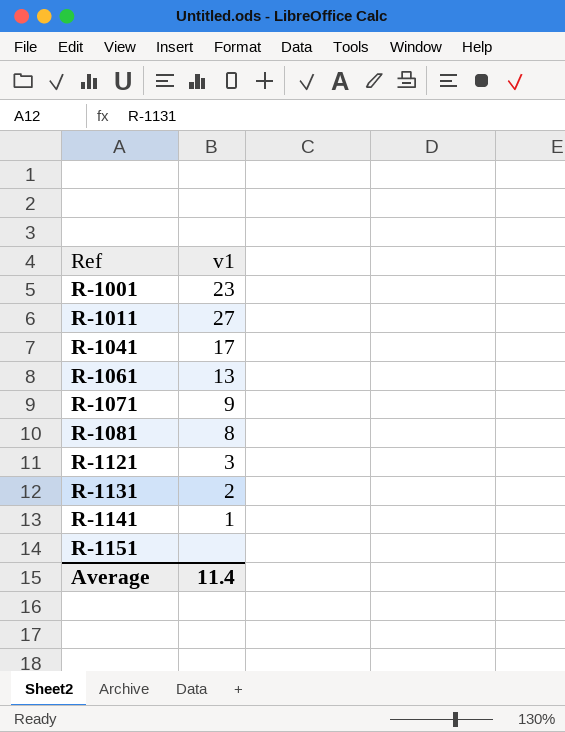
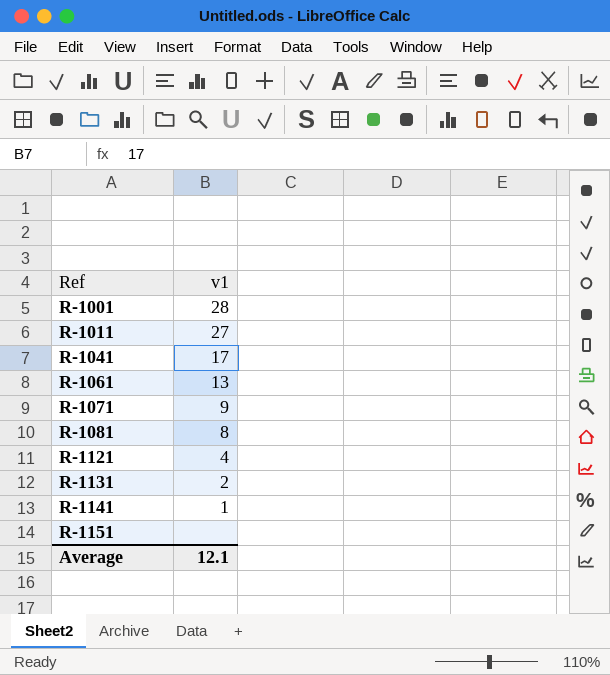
R-1001 | v1: 23 -> 28
R-1121 | v1: 3 -> 4
Average | v1: 11.4 -> 12.1

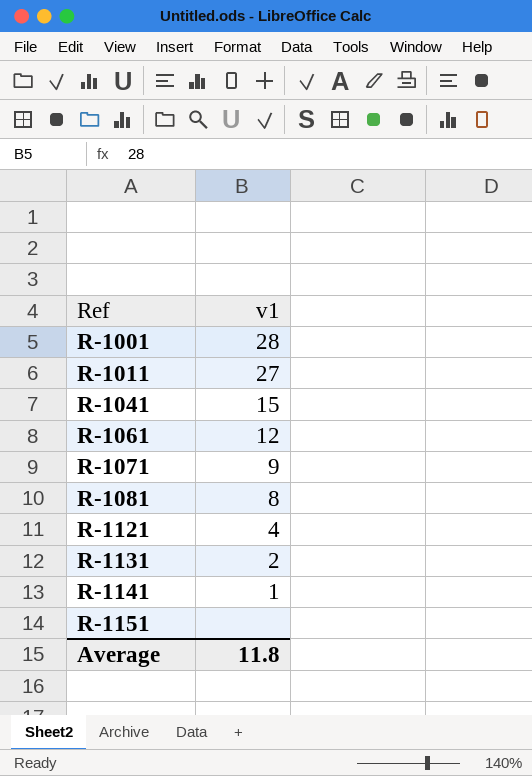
R-1041 | v1: 17 -> 15
R-1061 | v1: 13 -> 12
Average | v1: 12.1 -> 11.8

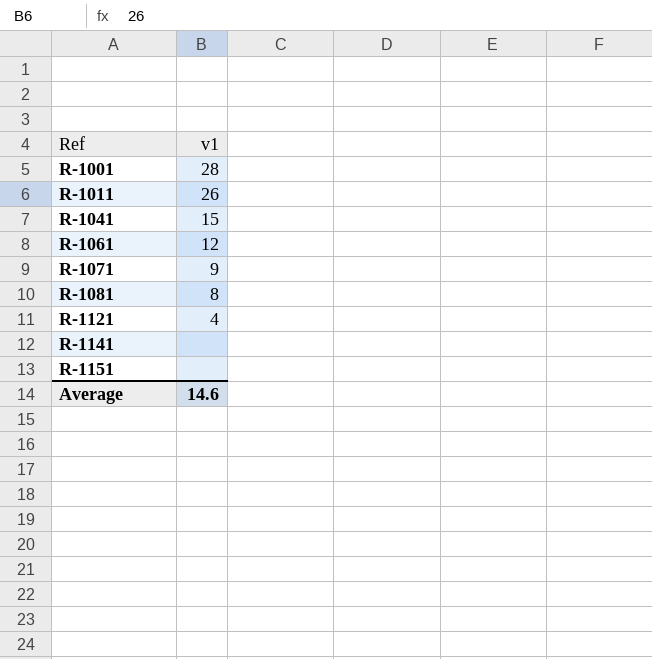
row R-1131: 2 -> none
R-1011 | v1: 27 -> 26
R-1141 | v1: 1 -> none
Average | v1: 11.8 -> 14.6

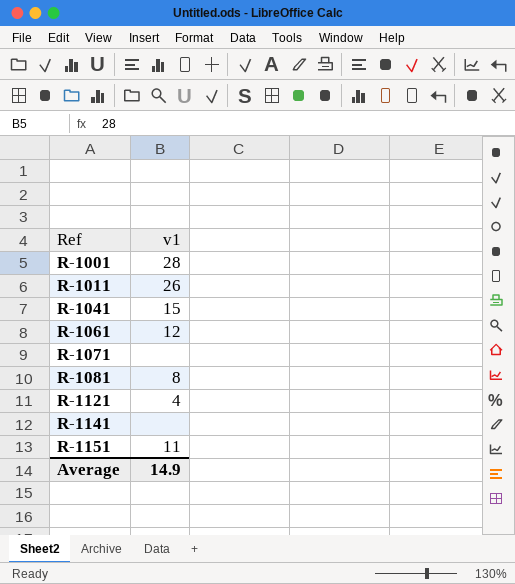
R-1071 | v1: 9 -> none
R-1151 | v1: none -> 11
Average | v1: 14.6 -> 14.9

